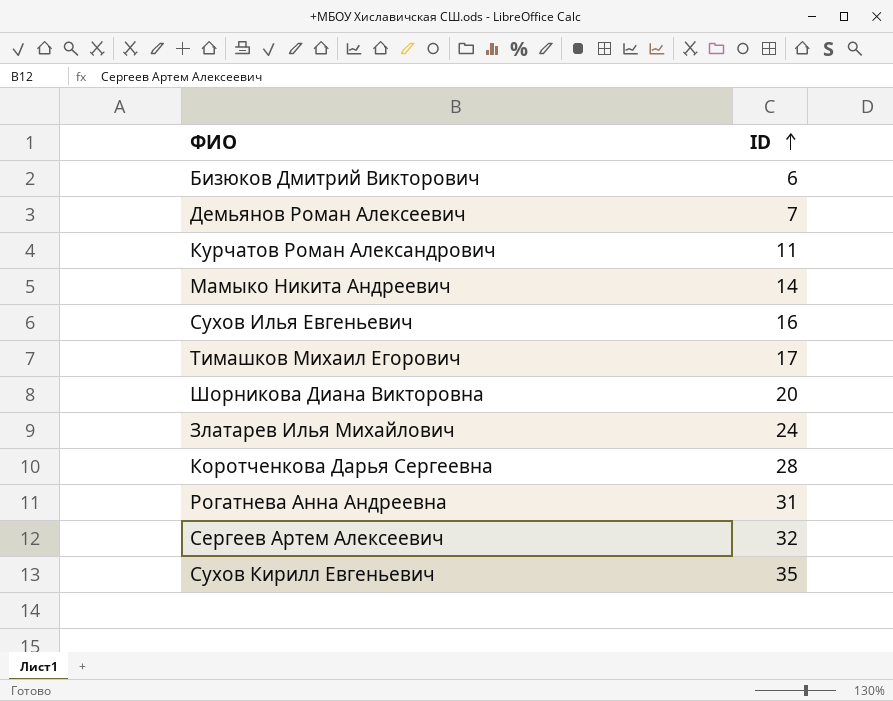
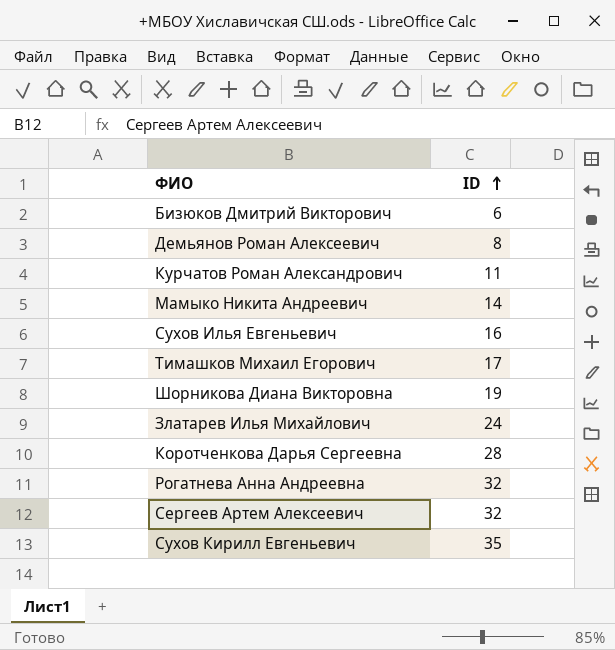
Демьянов Роман Алексеевич | ID: 7 -> 8
Шорникова Диана Викторовна | ID: 20 -> 19
Рогатнева Анна Андреевна | ID: 31 -> 32

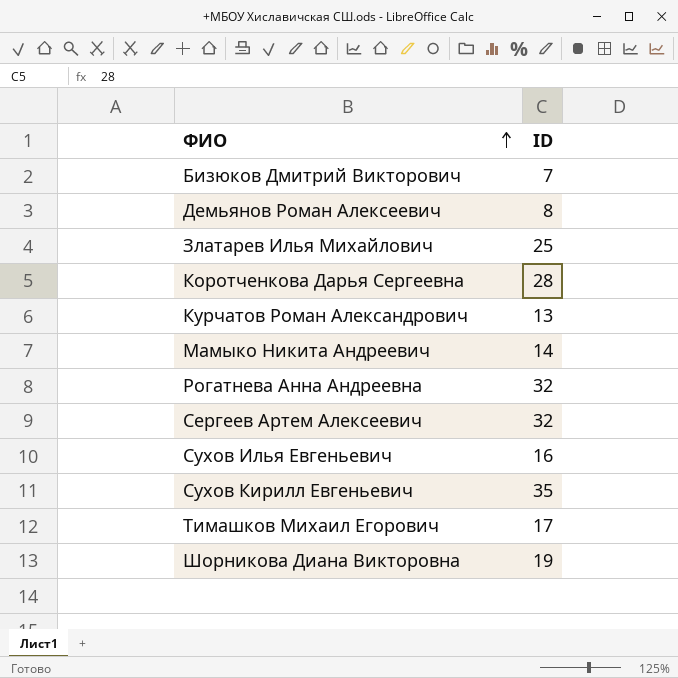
row order: ID ascending -> ФИО ascending
Бизюков Дмитрий Викторович | ID: 6 -> 7
Златарев Илья Михайлович | ID: 24 -> 25
Курчатов Роман Александрович | ID: 11 -> 13

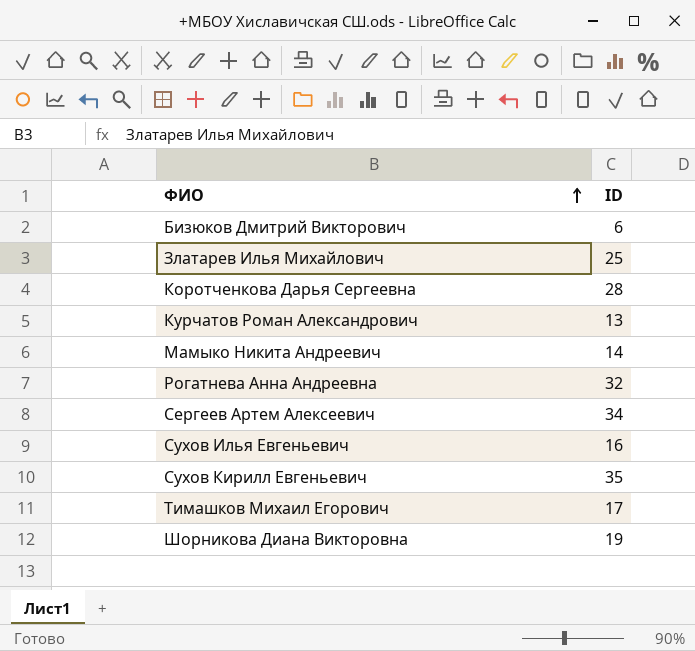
row Демьянов Роман Алексеевич: 8 -> none
Бизюков Дмитрий Викторович | ID: 7 -> 6
Сергеев Артем Алексеевич | ID: 32 -> 34

